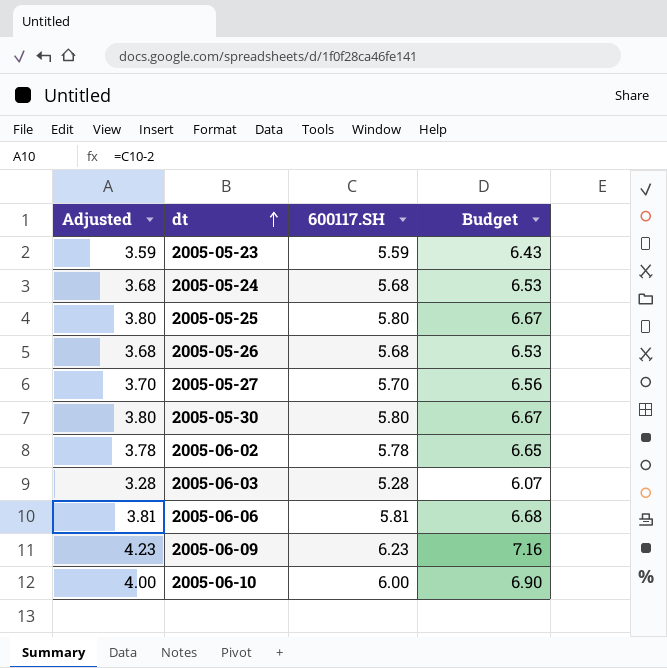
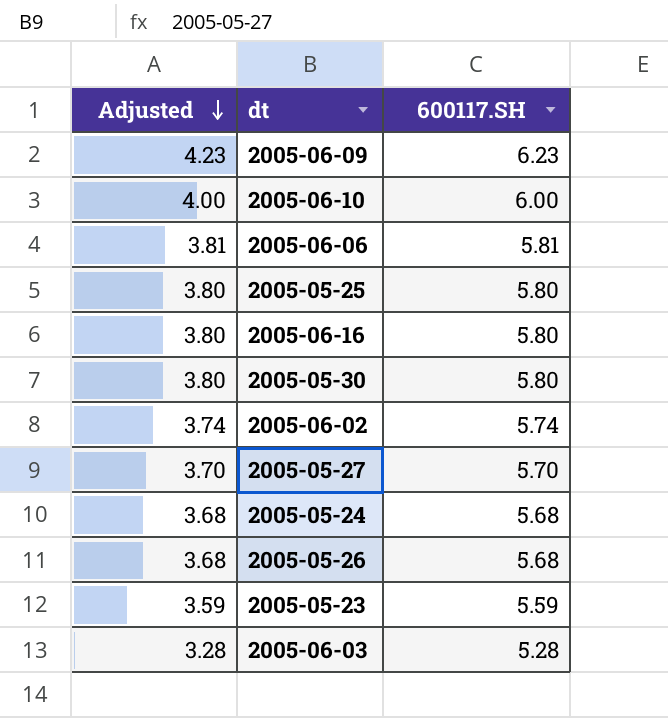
row order: dt ascending -> Adjusted descending
column Budget | formula: [600117.SH] * 1.15 -> none
row 2005-06-16: none -> 3.80 | 5.80
2005-06-02 | Adjusted: 3.78 -> 3.74
2005-06-02 | 600117.SH: 5.78 -> 5.74

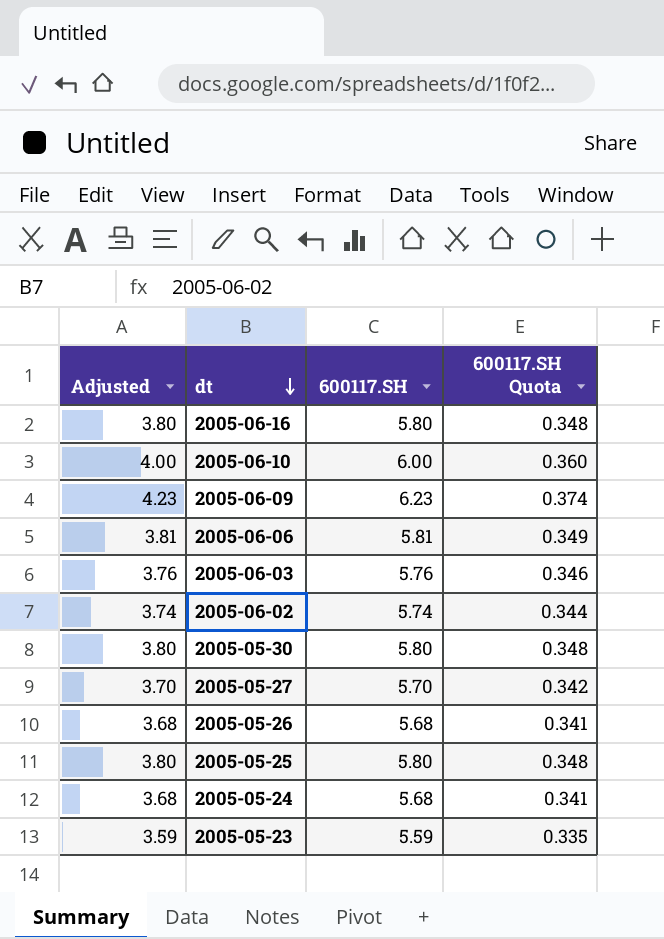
row order: Adjusted descending -> dt descending
column 600117.SH Quota | formula: none -> [600117.SH] * 0.06
2005-06-03 | Adjusted: 3.28 -> 3.76
2005-06-03 | 600117.SH: 5.28 -> 5.76

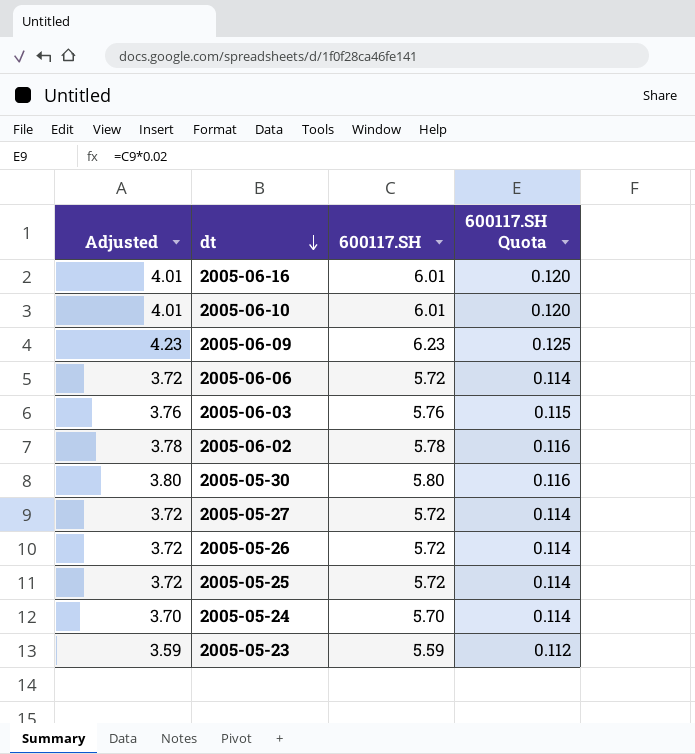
column 600117.SH Quota | formula: [600117.SH] * 0.06 -> [600117.SH] * 0.02
2005-06-16 | Adjusted: 3.80 -> 4.01
2005-06-16 | 600117.SH: 5.80 -> 6.01
2005-06-10 | Adjusted: 4.00 -> 4.01
2005-06-10 | 600117.SH: 6.00 -> 6.01
2005-06-06 | Adjusted: 3.81 -> 3.72
2005-06-06 | 600117.SH: 5.81 -> 5.72
2005-06-02 | Adjusted: 3.74 -> 3.78
2005-06-02 | 600117.SH: 5.74 -> 5.78
2005-05-27 | Adjusted: 3.70 -> 3.72
2005-05-27 | 600117.SH: 5.70 -> 5.72
2005-05-26 | Adjusted: 3.68 -> 3.72
2005-05-26 | 600117.SH: 5.68 -> 5.72
2005-05-25 | Adjusted: 3.80 -> 3.72
2005-05-25 | 600117.SH: 5.80 -> 5.72
2005-05-24 | Adjusted: 3.68 -> 3.70
2005-05-24 | 600117.SH: 5.68 -> 5.70

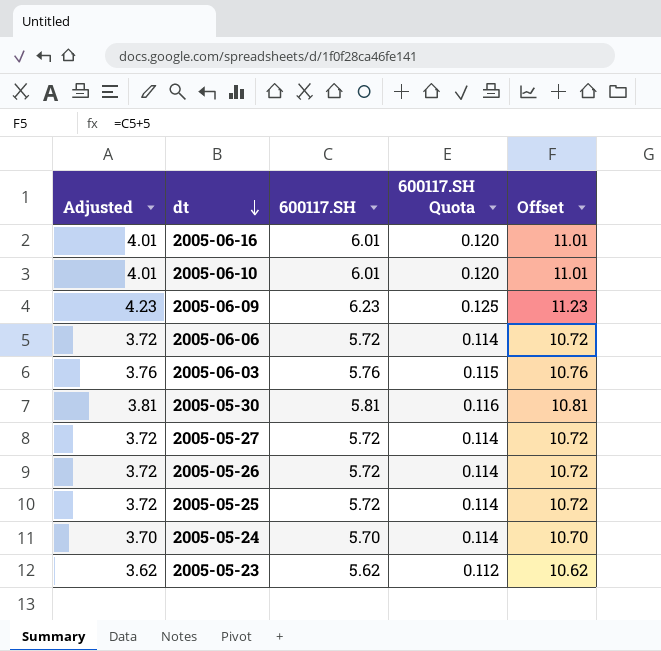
column Offset | formula: none -> [600117.SH] + 5
row 2005-06-02: 3.78 | 5.78 | 0.116 -> none
2005-05-30 | Adjusted: 3.80 -> 3.81
2005-05-30 | 600117.SH: 5.80 -> 5.81
2005-05-23 | Adjusted: 3.59 -> 3.62
2005-05-23 | 600117.SH: 5.59 -> 5.62

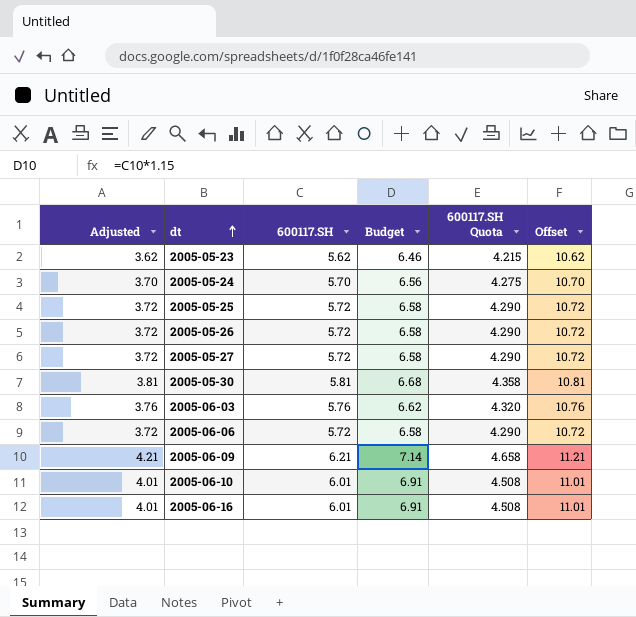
row order: dt descending -> dt ascending
column Budget | formula: none -> [600117.SH] * 1.15
column 600117.SH Quota | formula: [600117.SH] * 0.02 -> [600117.SH] * 0.75
2005-06-09 | Adjusted: 4.23 -> 4.21
2005-06-09 | 600117.SH: 6.23 -> 6.21
2005-06-09 | Offset: 11.23 -> 11.21

